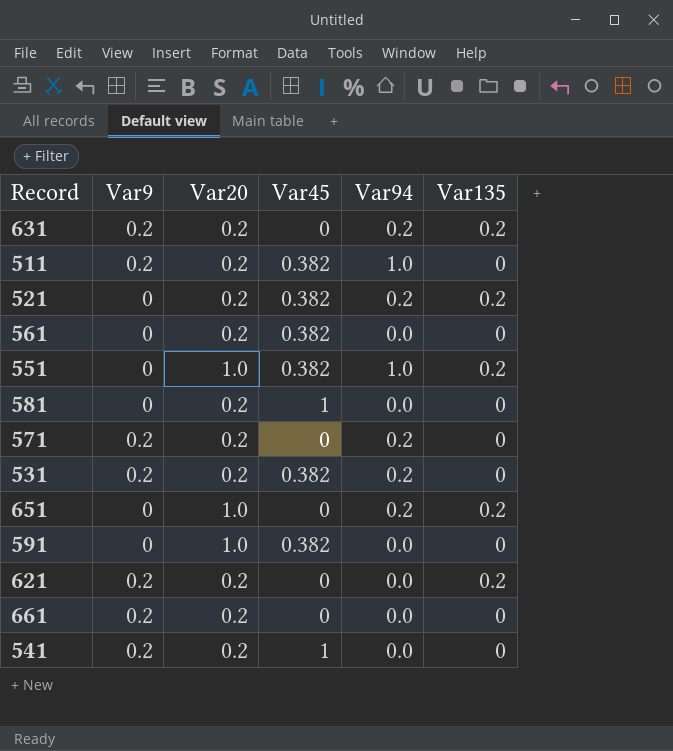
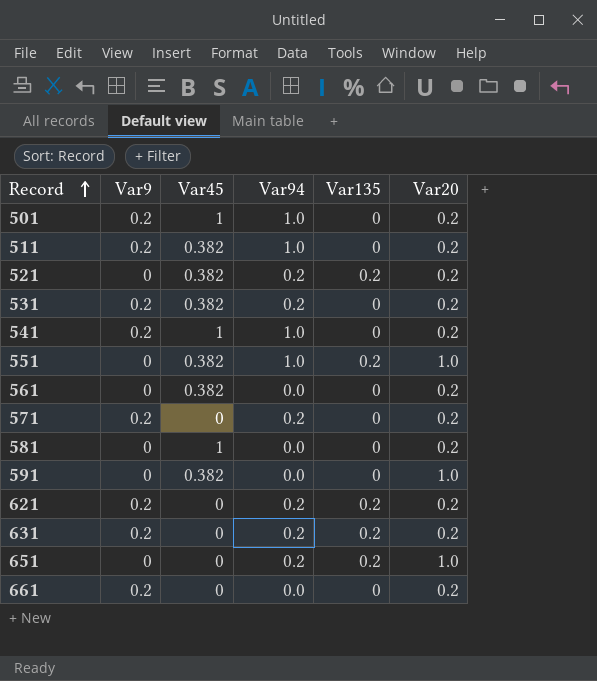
row order: none -> Record ascending
column Var20 | position: 3 -> 6
row 501: none -> 0.2 | 1 | 1.0 | 0 | 0.2
541 | Var94: 0.0 -> 1.0
621 | Var94: 0.0 -> 0.2

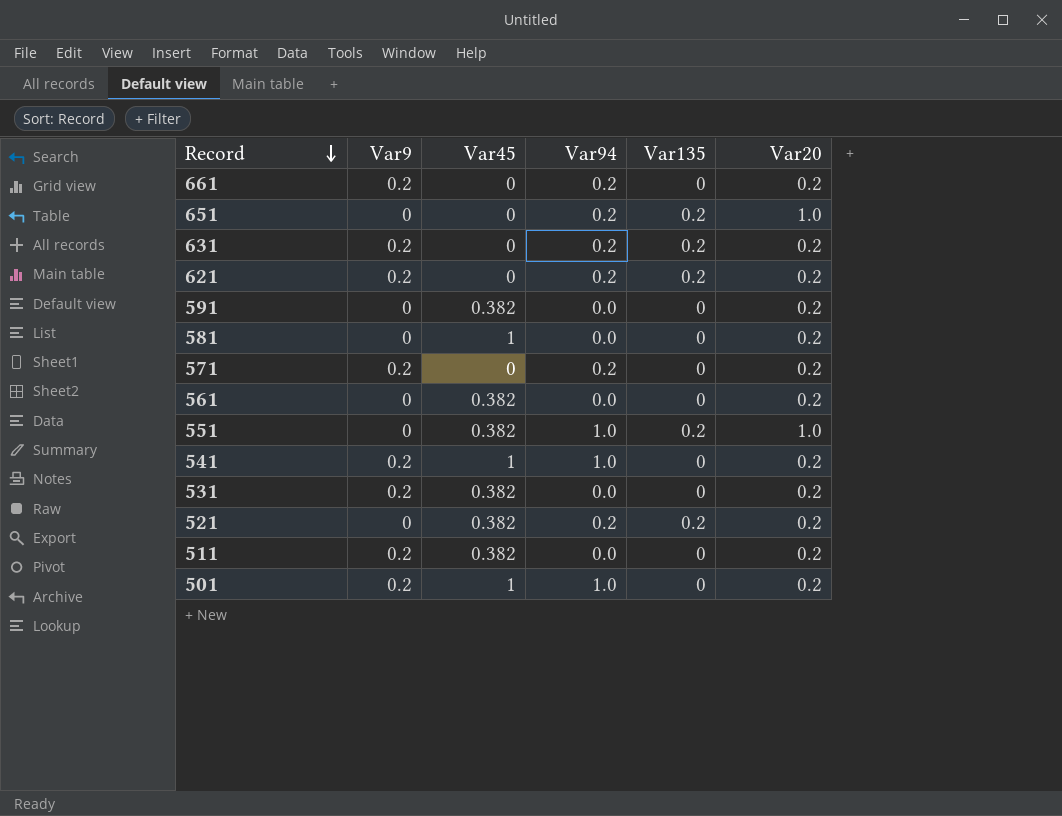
row order: Record ascending -> Record descending
661 | Var94: 0.0 -> 0.2
591 | Var20: 1.0 -> 0.2
531 | Var94: 0.2 -> 0.0
511 | Var94: 1.0 -> 0.0

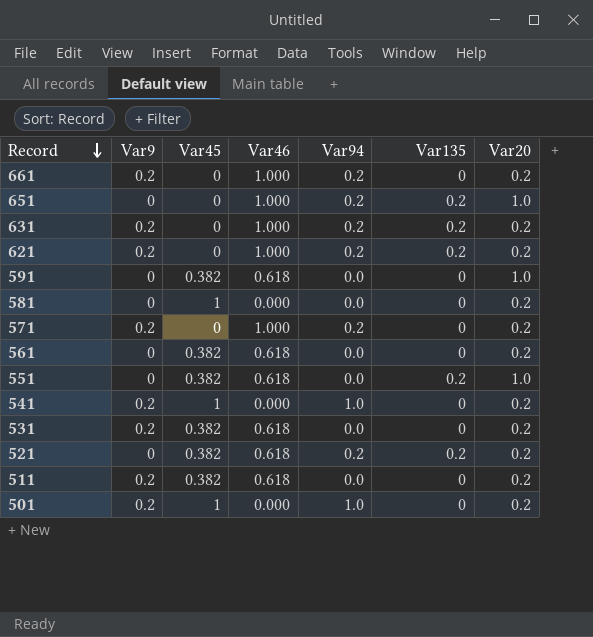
column Var46 | position: none -> 4
591 | Var20: 0.2 -> 1.0
551 | Var94: 1.0 -> 0.0

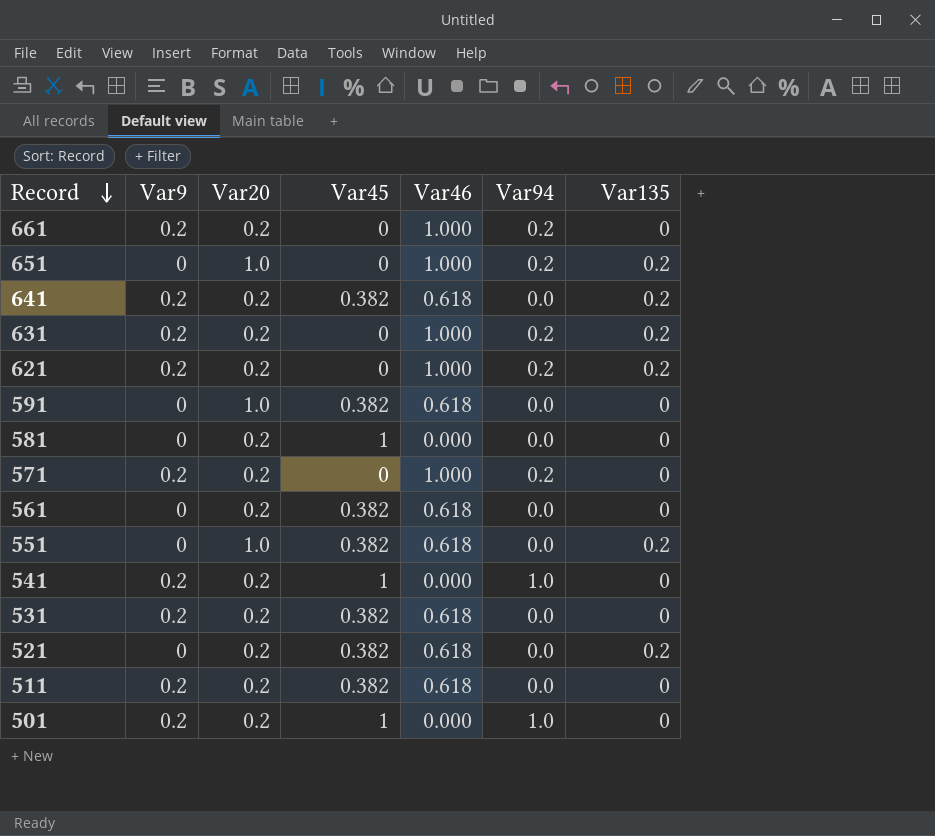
column Var20 | position: 7 -> 3
row 641: none -> 0.2 | 0.2 | 0.382 | 0.618 | 0.0 | 0.2
521 | Var94: 0.2 -> 0.0

